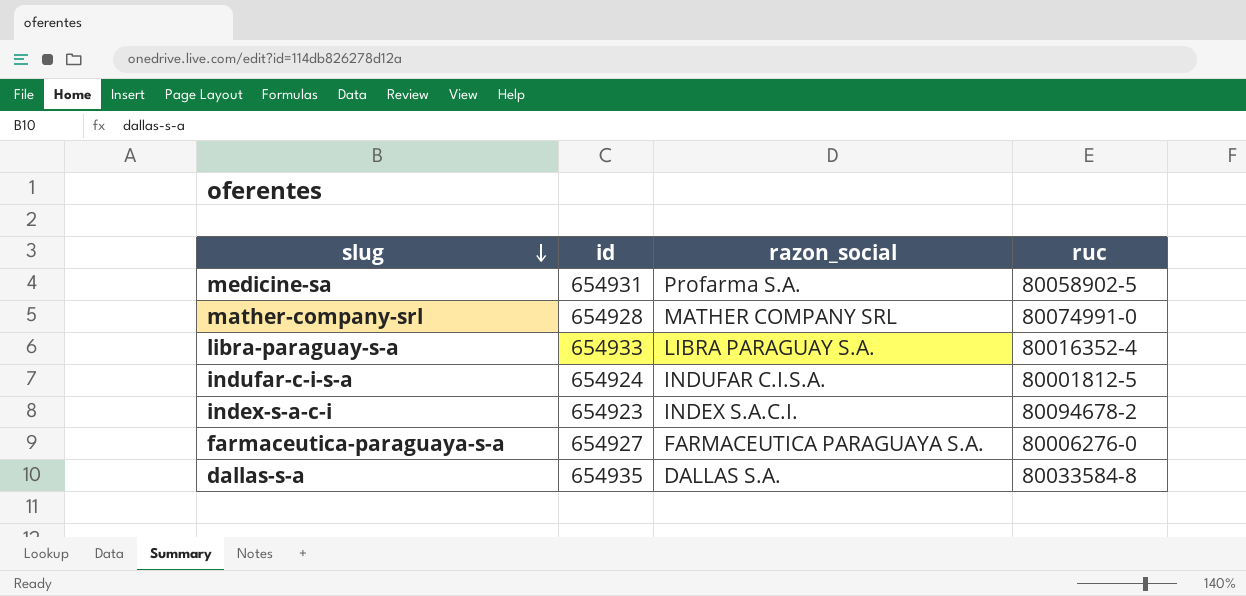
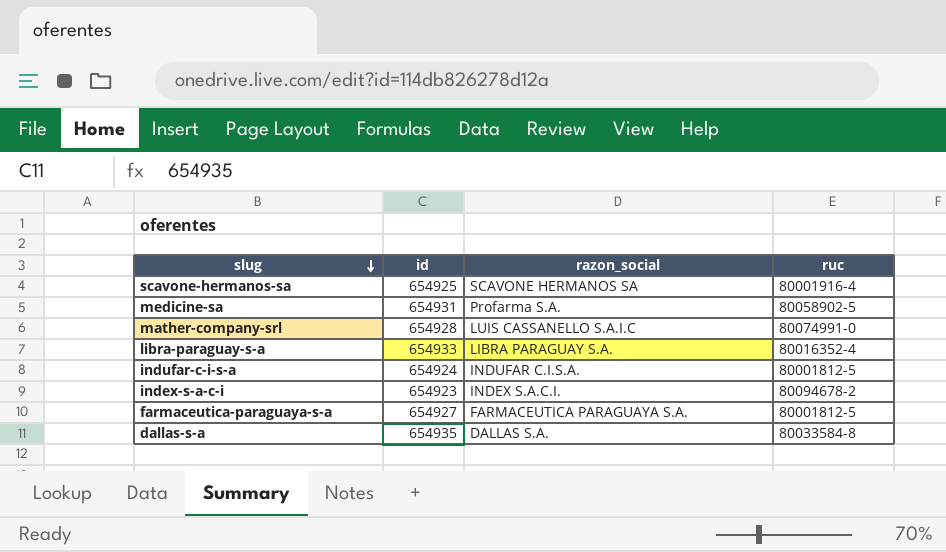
row scavone-hermanos-sa: none -> 654925 | SCAVONE HERMANOS SA | 80001916-4
mather-company-srl | razon_social: MATHER COMPANY SRL -> LUIS CASSANELLO S.A.I.C
farmaceutica-paraguaya-s-a | ruc: 80006276-0 -> 80001812-5

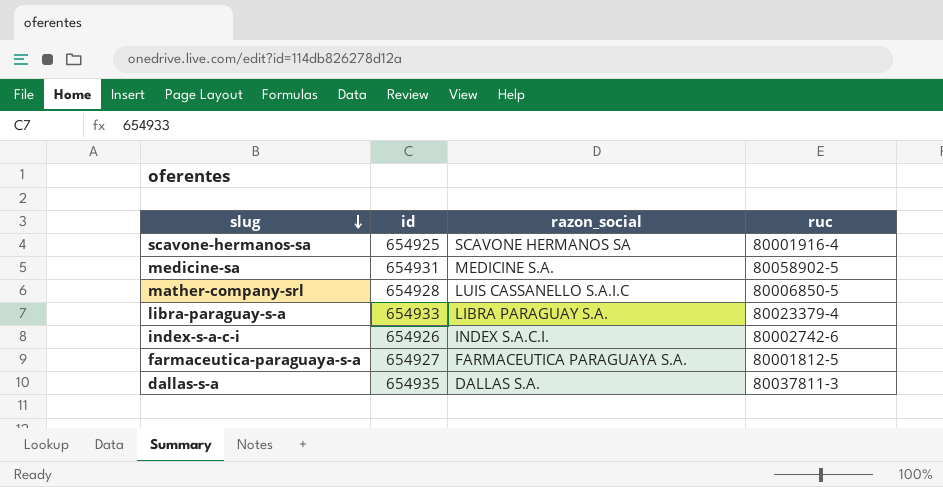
row indufar-c-i-s-a: 654924 | INDUFAR C.I.S.A. | 80001812-5 -> none
medicine-sa | razon_social: Profarma S.A. -> MEDICINE S.A.
mather-company-srl | ruc: 80074991-0 -> 80006850-5
libra-paraguay-s-a | ruc: 80016352-4 -> 80023379-4
index-s-a-c-i | id: 654923 -> 654926
index-s-a-c-i | ruc: 80094678-2 -> 80002742-6
dallas-s-a | ruc: 80033584-8 -> 80037811-3

